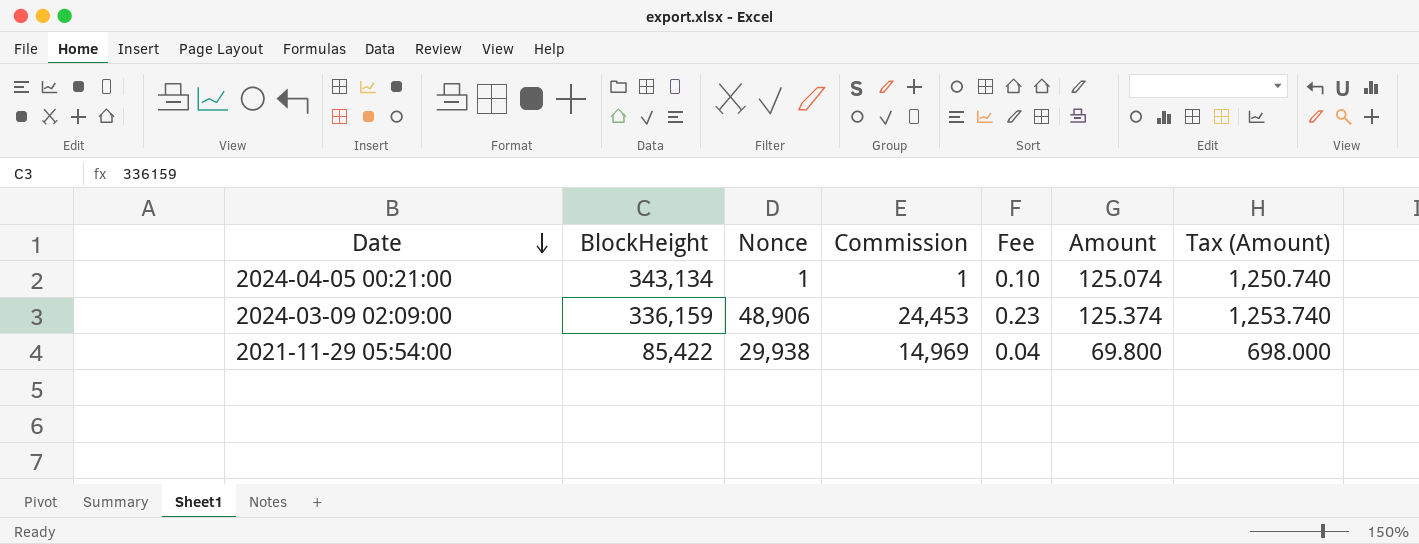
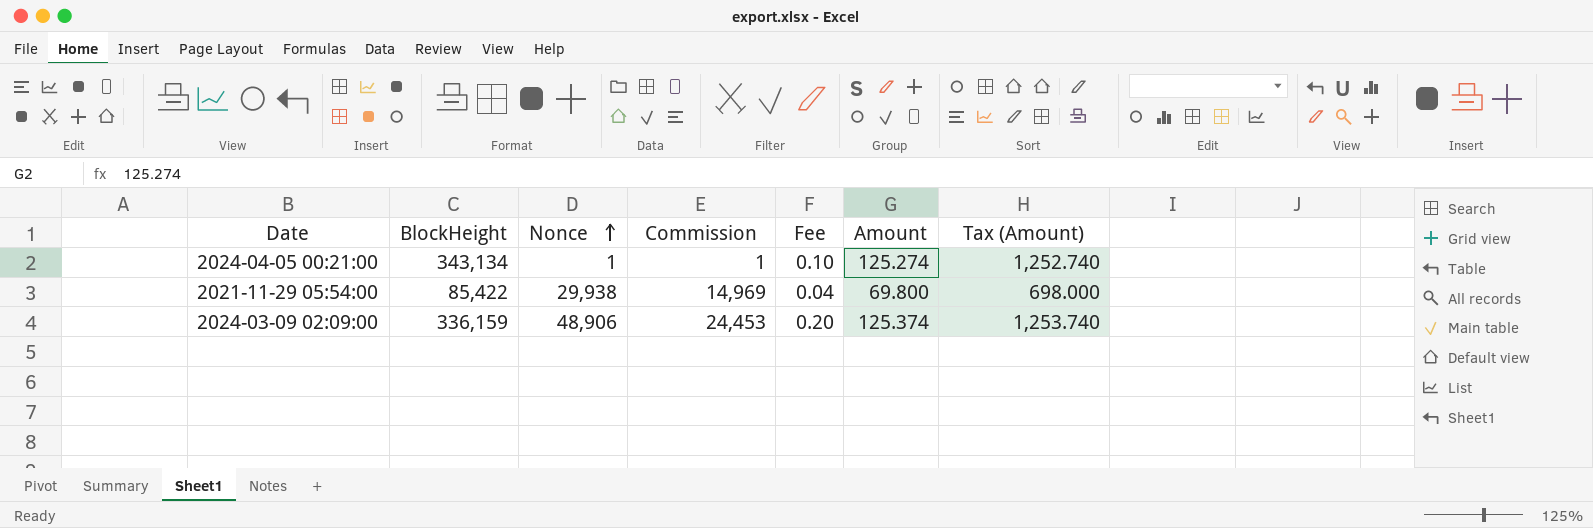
row order: Date descending -> Nonce ascending
2024-04-05 00:21:00 | Amount: 125.074 -> 125.274
2024-04-05 00:21:00 | Tax (Amount): 1,250.740 -> 1,252.740
2024-03-09 02:09:00 | Fee: 0.23 -> 0.20

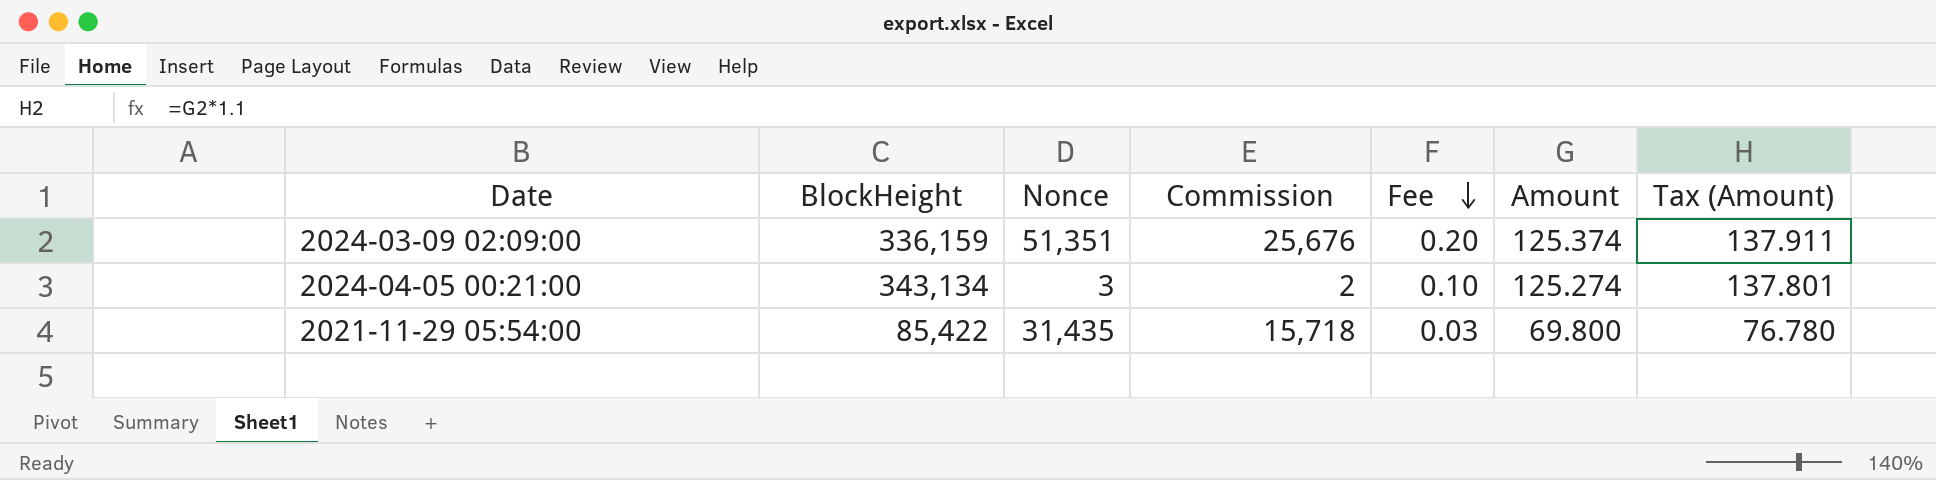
row order: Nonce ascending -> Fee descending
column Tax (Amount) | formula: [Amount] * 10 -> [Amount] * 1.1
2024-03-09 02:09:00 | Nonce: 48,906 -> 51,351
2024-03-09 02:09:00 | Commission: 24,453 -> 25,676
2024-04-05 00:21:00 | Nonce: 1 -> 3
2024-04-05 00:21:00 | Commission: 1 -> 2
2021-11-29 05:54:00 | Nonce: 29,938 -> 31,435
2021-11-29 05:54:00 | Commission: 14,969 -> 15,718
2021-11-29 05:54:00 | Fee: 0.04 -> 0.03

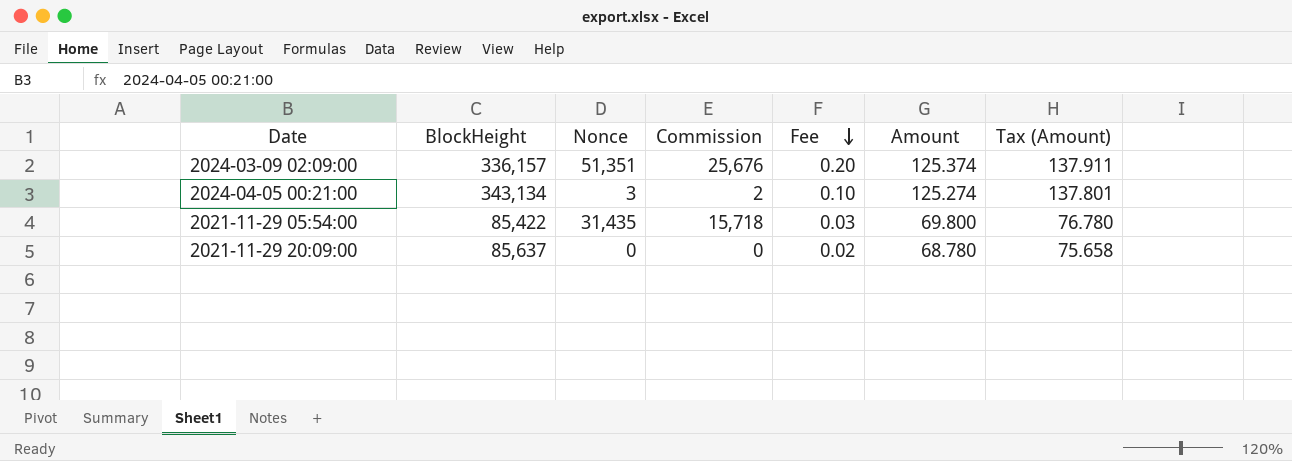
2024-03-09 02:09:00 | BlockHeight: 336,159 -> 336,157
row 2021-11-29 20:09:00: none -> 85,637 | 0 | 0 | 0.02 | 68.780 | 75.658

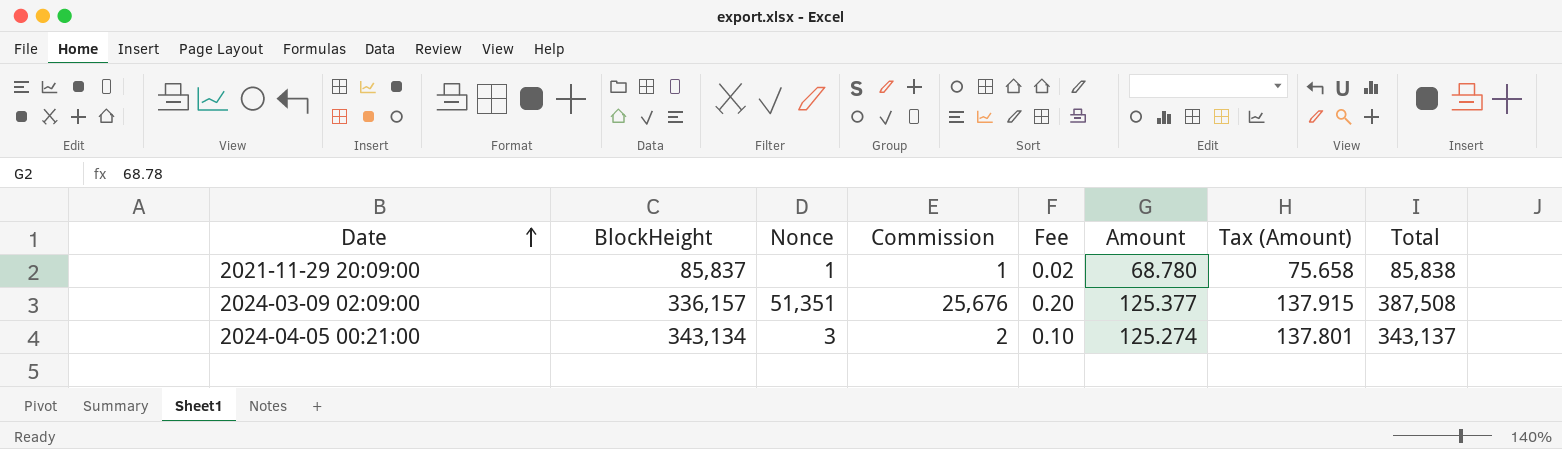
row order: Fee descending -> Date ascending
column Total | formula: none -> [BlockHeight] + [Nonce]
row 2021-11-29 05:54:00: 85,422 | 31,435 | 15,718 | 0.03 | 69.800 | 76.780 -> none
2021-11-29 20:09:00 | BlockHeight: 85,637 -> 85,837
2021-11-29 20:09:00 | Nonce: 0 -> 1
2021-11-29 20:09:00 | Commission: 0 -> 1
2024-03-09 02:09:00 | Amount: 125.374 -> 125.377
2024-03-09 02:09:00 | Tax (Amount): 137.911 -> 137.915

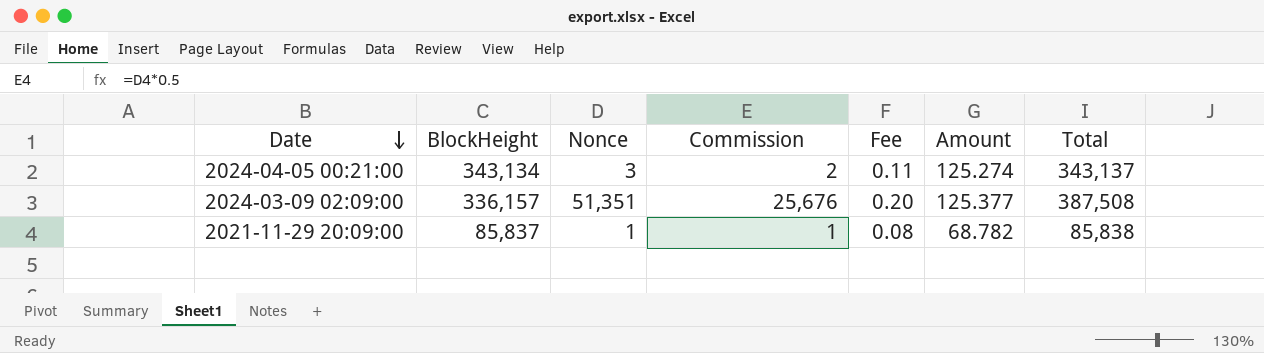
row order: Date ascending -> Date descending
column Tax (Amount) | formula: [Amount] * 1.1 -> none
2024-04-05 00:21:00 | Fee: 0.10 -> 0.11
2021-11-29 20:09:00 | Fee: 0.02 -> 0.08
2021-11-29 20:09:00 | Amount: 68.780 -> 68.782

